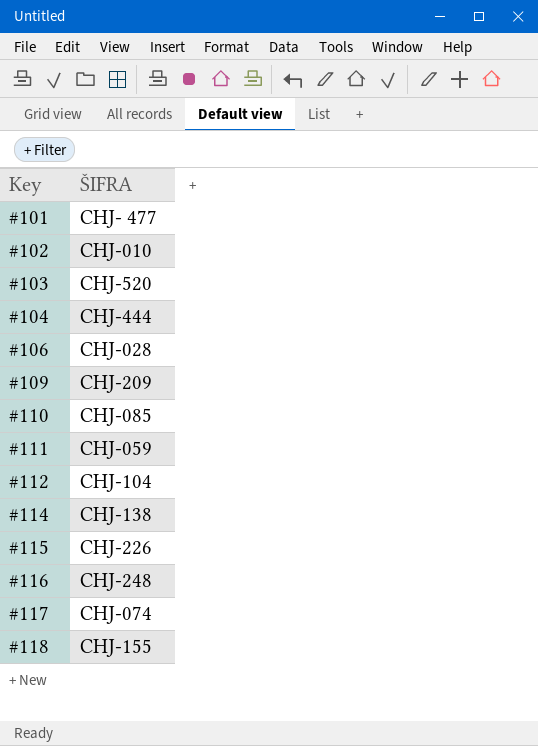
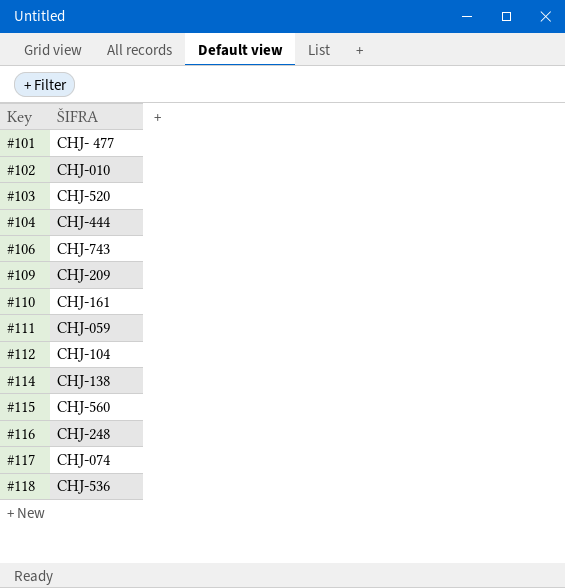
#106 | ŠIFRA: CHJ-028 -> CHJ-743
#110 | ŠIFRA: CHJ-085 -> CHJ-161
#115 | ŠIFRA: CHJ-226 -> CHJ-560
#118 | ŠIFRA: CHJ-155 -> CHJ-536

